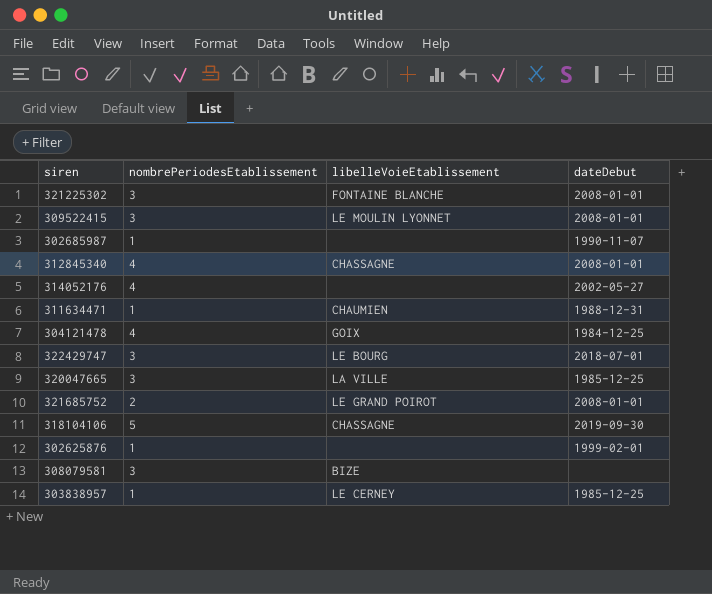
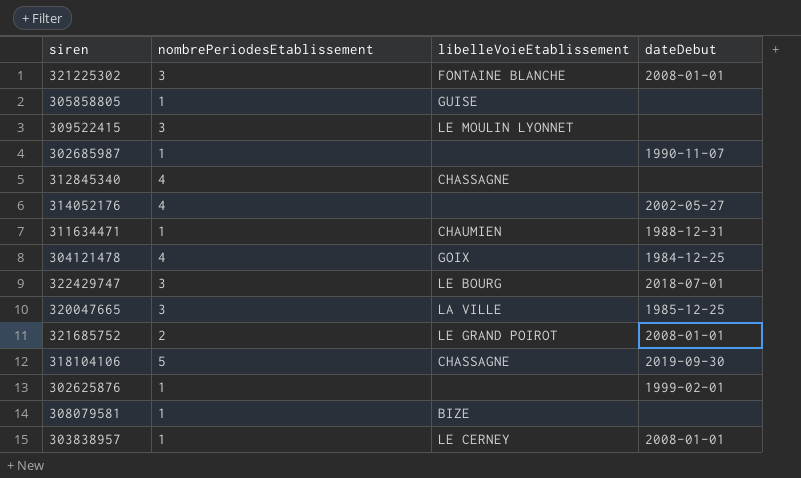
row 305858805: none -> 1 | GUISE | none
309522415 | dateDebut: 2008-01-01 -> none
312845340 | dateDebut: 2008-01-01 -> none
308079581 | nombrePeriodesEtablissement: 3 -> 1
303838957 | dateDebut: 1985-12-25 -> 2008-01-01

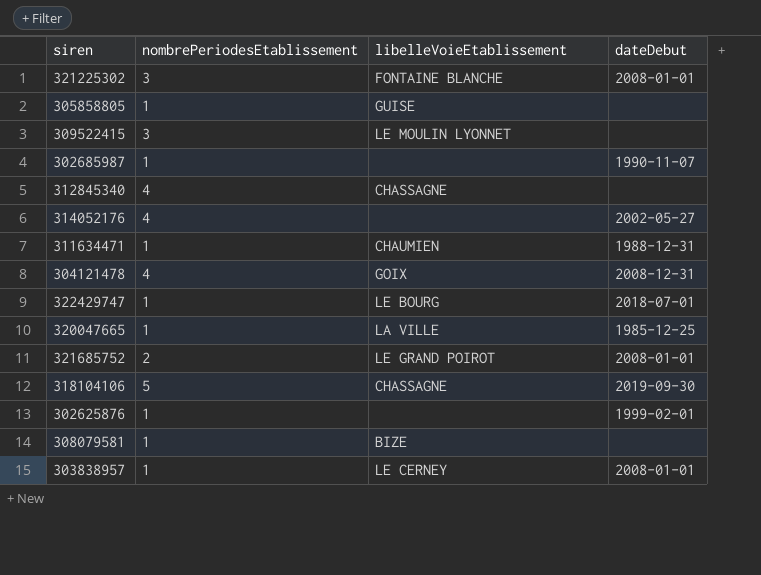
304121478 | dateDebut: 1984-12-25 -> 2008-12-31
322429747 | nombrePeriodesEtablissement: 3 -> 1
320047665 | nombrePeriodesEtablissement: 3 -> 1

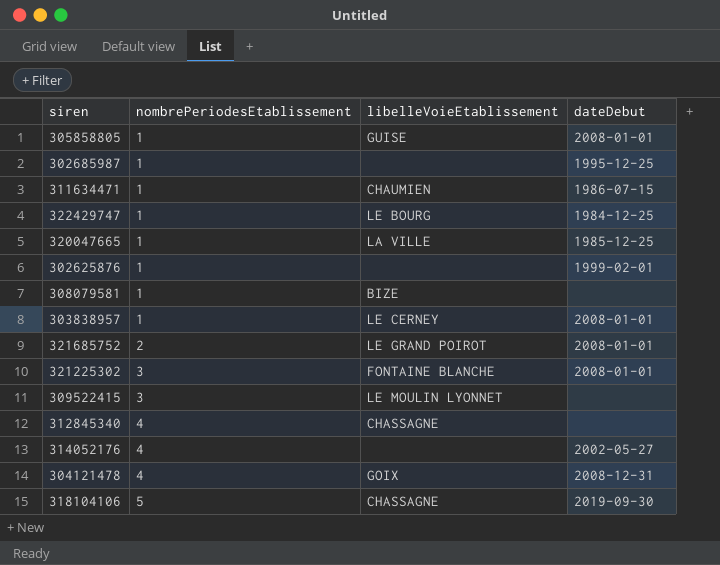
row order: none -> nombrePeriodesEtablissement ascending
305858805 | dateDebut: none -> 2008-01-01
302685987 | dateDebut: 1990-11-07 -> 1995-12-25
311634471 | dateDebut: 1988-12-31 -> 1986-07-15
322429747 | dateDebut: 2018-07-01 -> 1984-12-25

